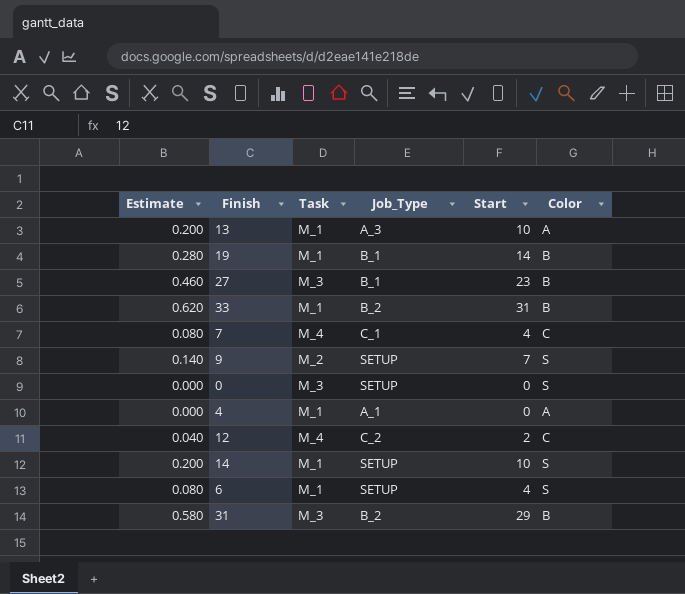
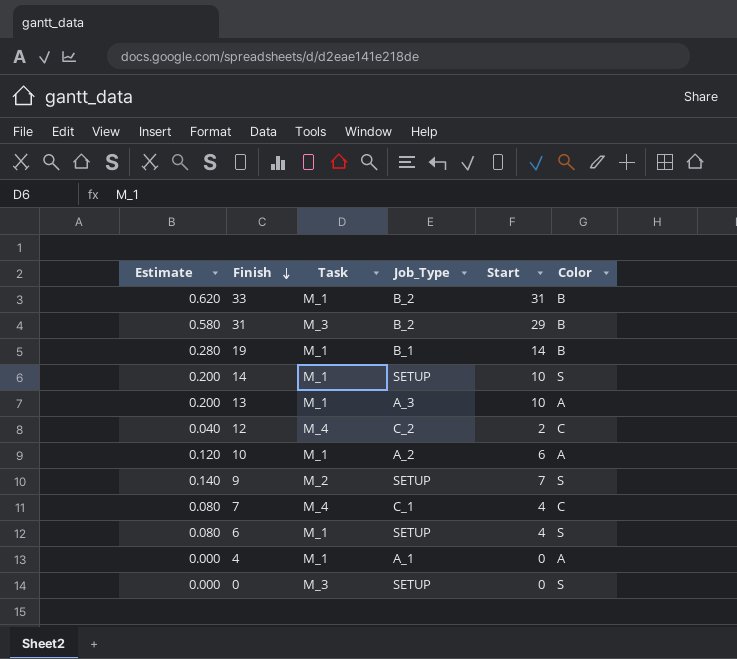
row order: none -> Finish descending
row 27: 0.460 | M_3 | B_1 | 23 | B -> none
row 10: none -> 0.120 | M_1 | A_2 | 6 | A

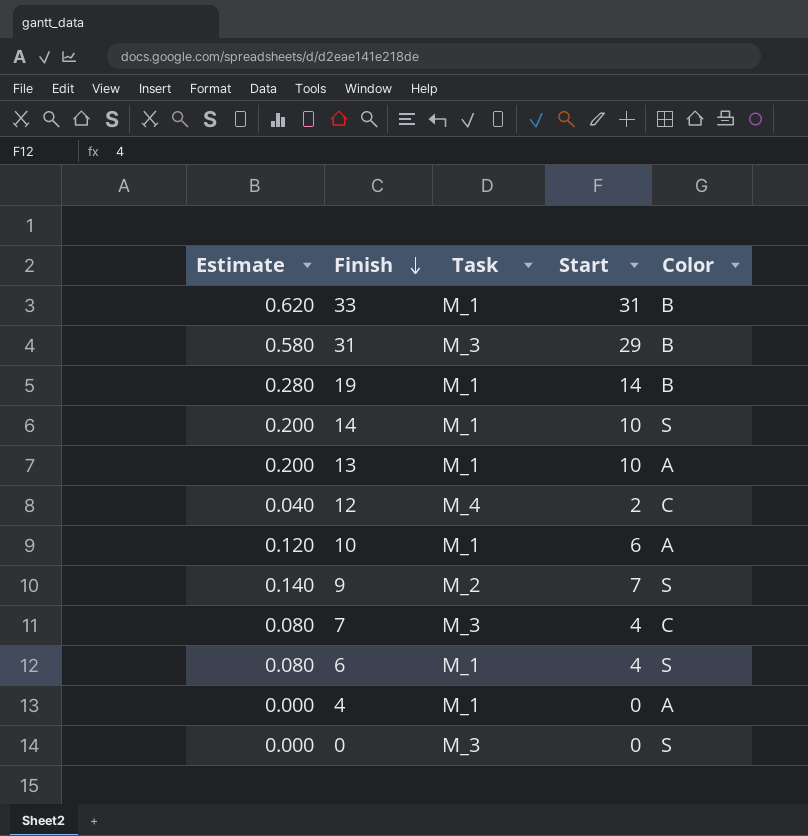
column Job_Type | position: 4 -> none
7 | Task: M_4 -> M_3

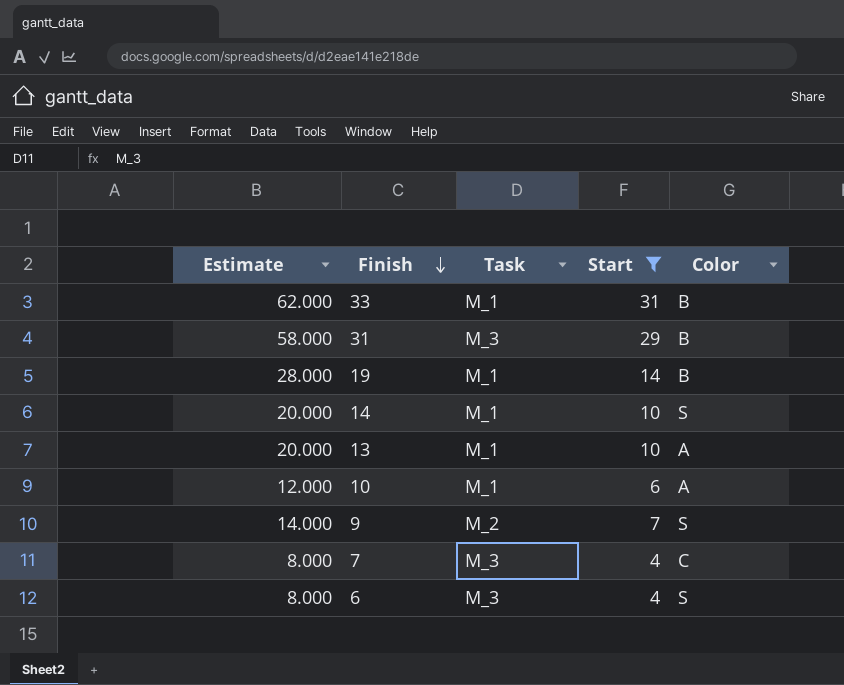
filter: none -> Start >= 4
column Estimate | formula: [Start] * 0.02 -> [Start] * 2
6 | Task: M_1 -> M_3

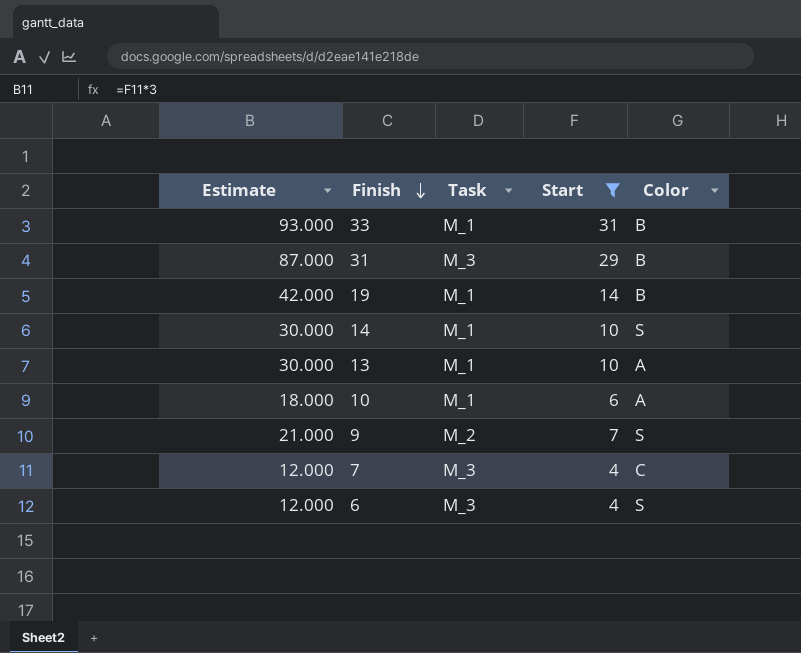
column Estimate | formula: [Start] * 2 -> [Start] * 3

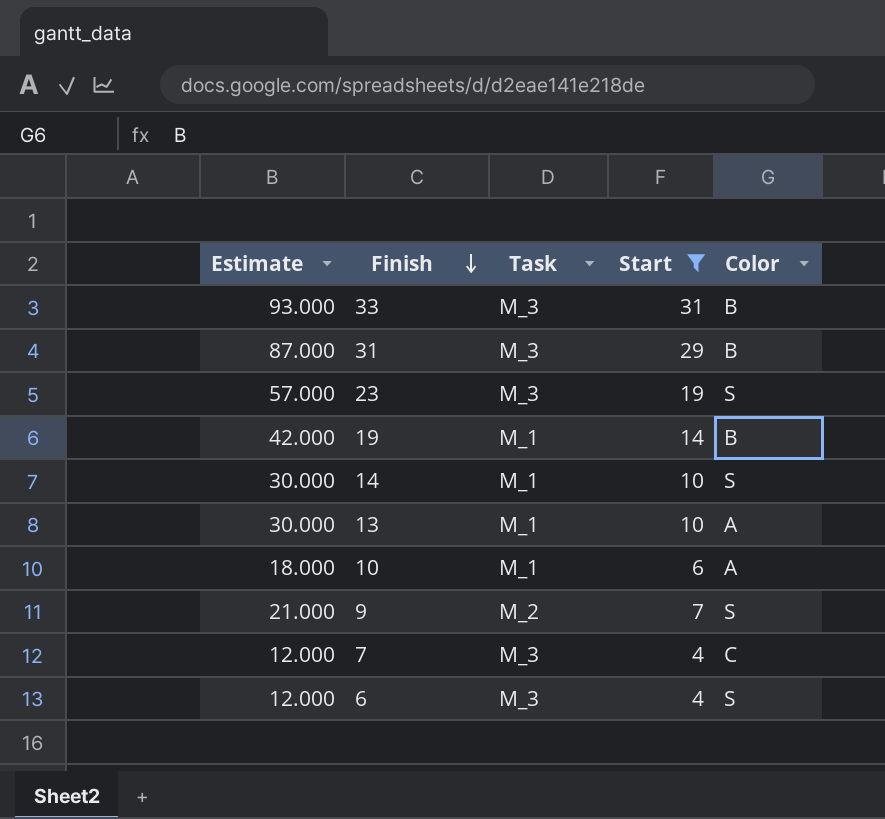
33 | Task: M_1 -> M_3
row 23: none -> 57.000 | M_3 | 19 | S

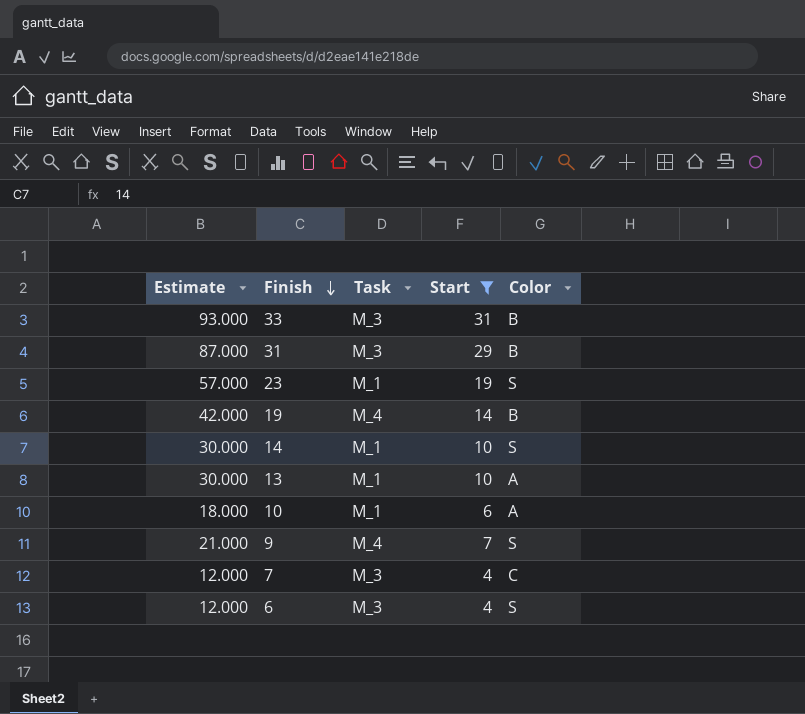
23 | Task: M_3 -> M_1
19 | Task: M_1 -> M_4
9 | Task: M_2 -> M_4

